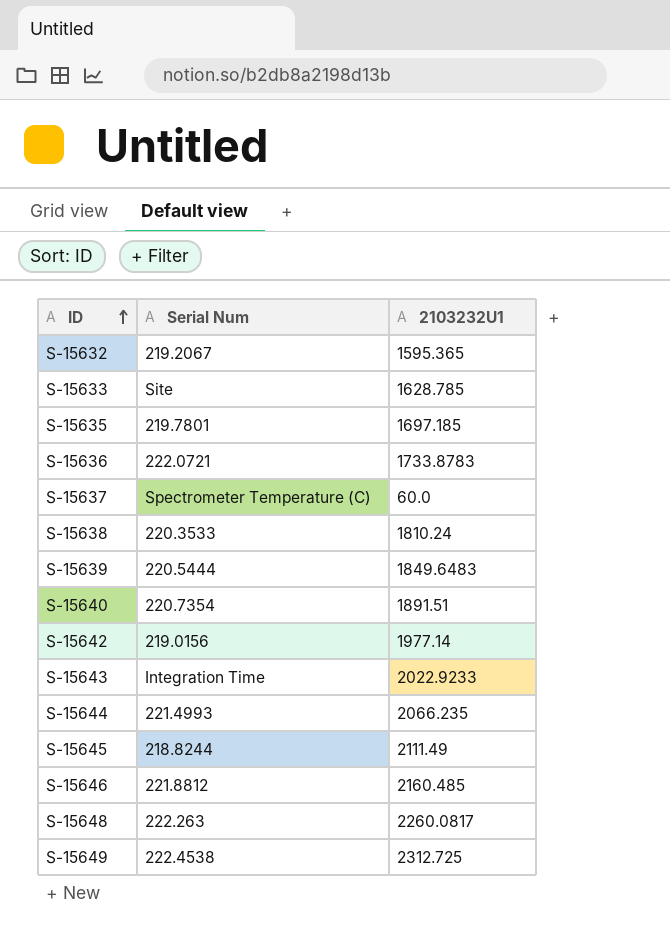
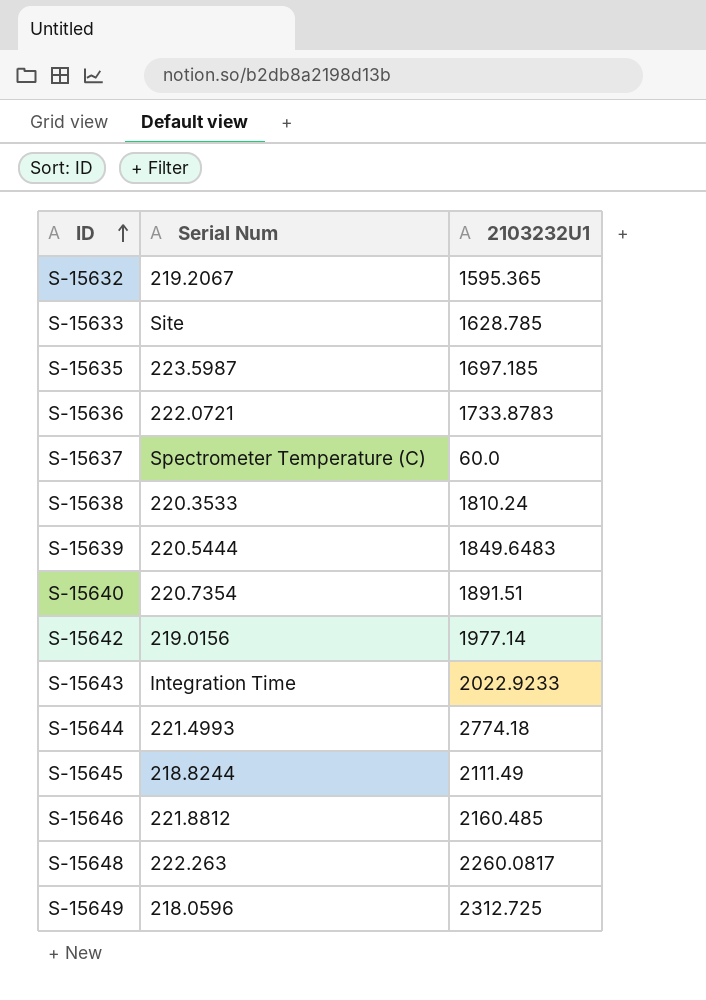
S-15635 | Serial Num: 219.7801 -> 223.5987
S-15644 | 2103232U1: 2066.235 -> 2774.18
S-15649 | Serial Num: 222.4538 -> 218.0596

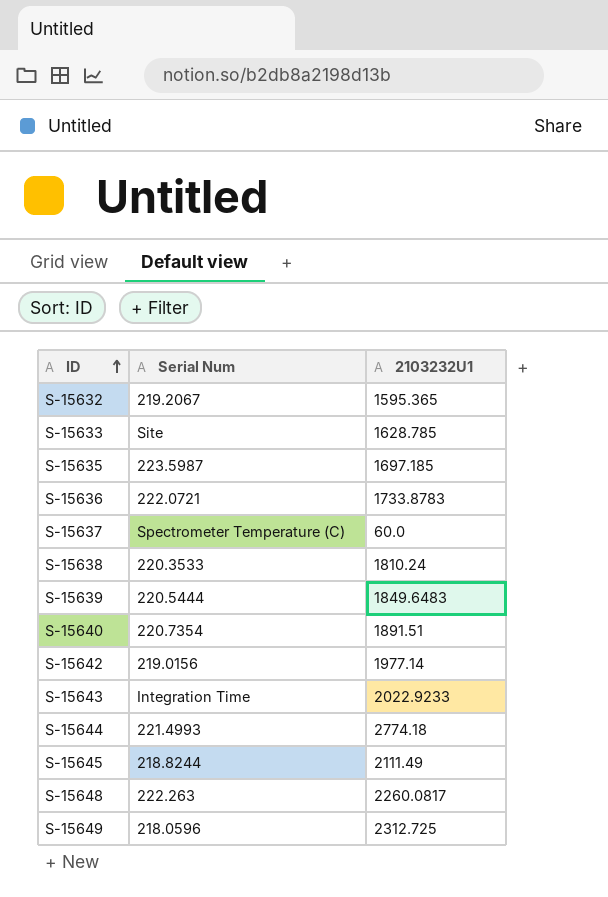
row S-15646: 221.8812 | 2160.485 -> none

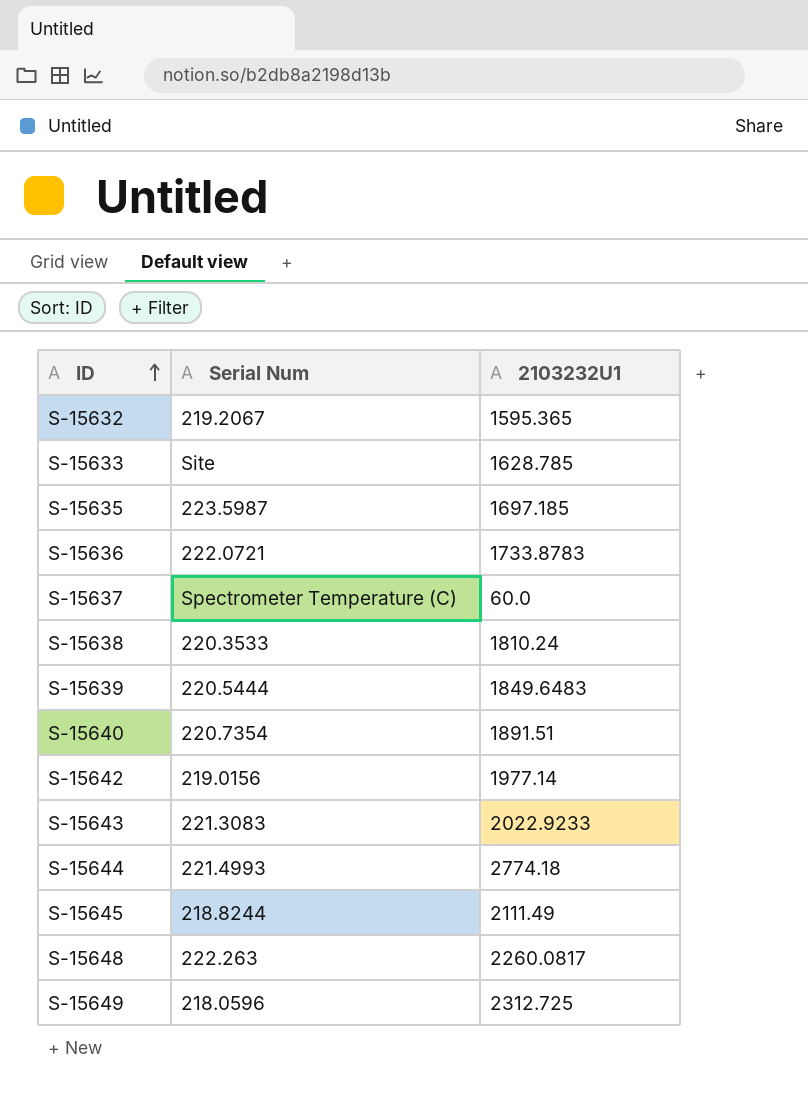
S-15643 | Serial Num: Integration Time -> 221.3083

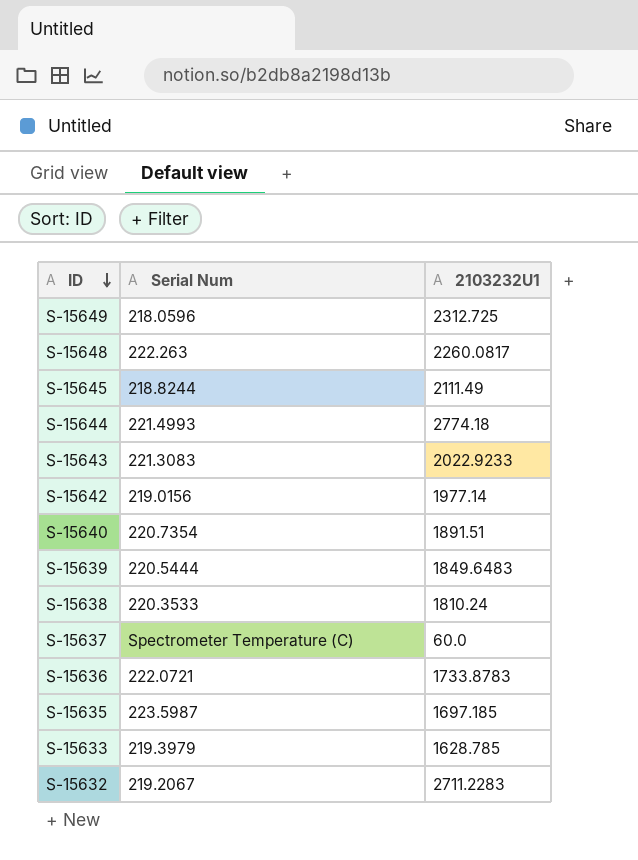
row order: ID ascending -> ID descending
S-15633 | Serial Num: Site -> 219.3979
S-15632 | 2103232U1: 1595.365 -> 2711.2283

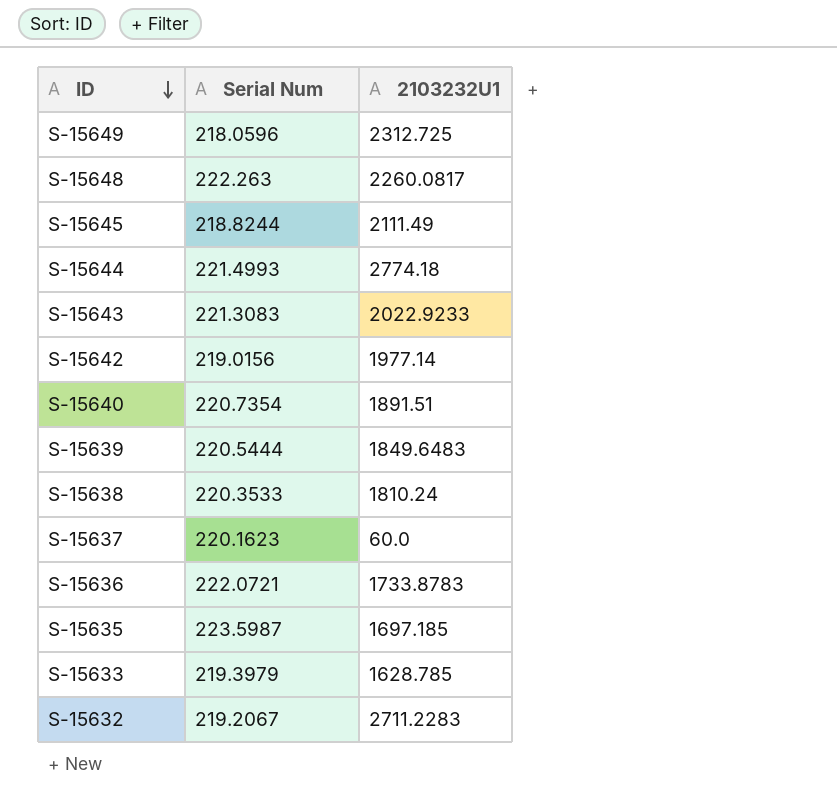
S-15637 | Serial Num: Spectrometer Temperature (C) -> 220.1623

